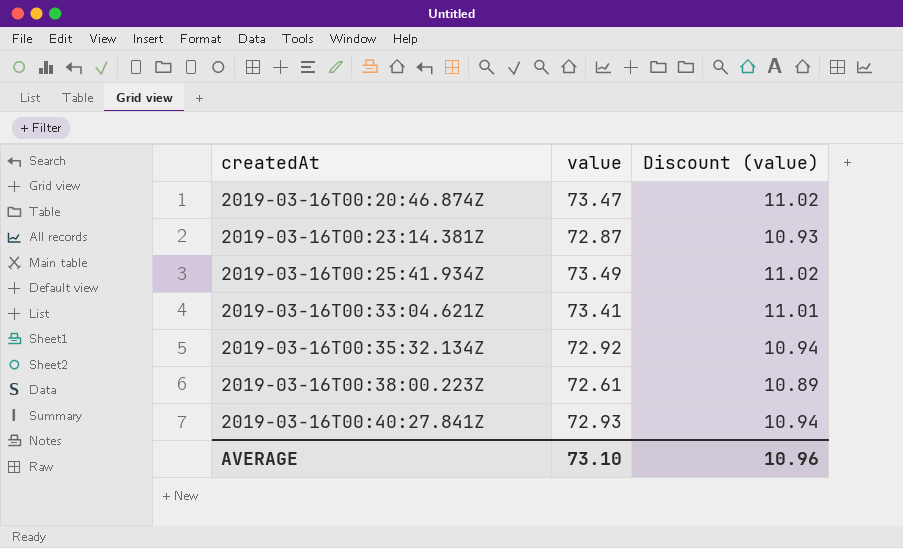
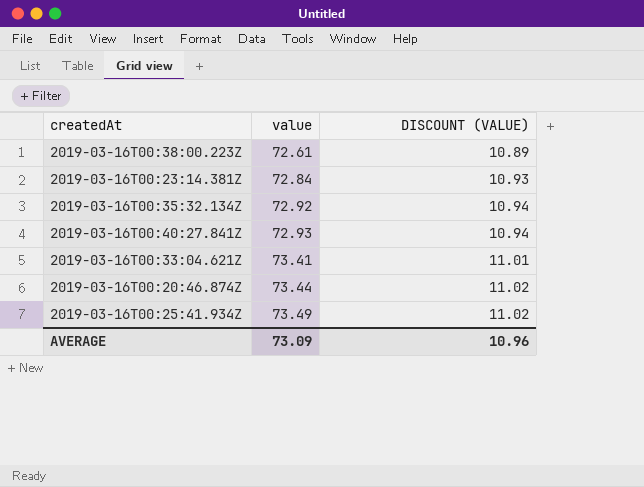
row order: createdAt ascending -> value ascending
column name: Discount (value) -> DISCOUNT (VALUE)
2019-03-16T00:23:14.381Z | value: 72.87 -> 72.84
2019-03-16T00:20:46.874Z | value: 73.47 -> 73.44
AVERAGE | value: 73.10 -> 73.09

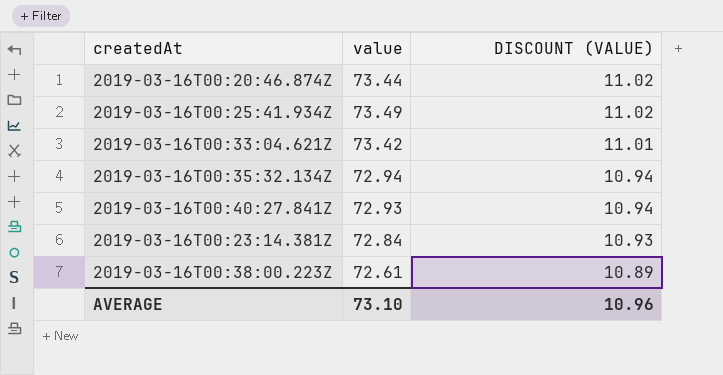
row order: value ascending -> DISCOUNT (VALUE) descending
2019-03-16T00:33:04.621Z | value: 73.41 -> 73.42
2019-03-16T00:35:32.134Z | value: 72.92 -> 72.94
AVERAGE | value: 73.09 -> 73.10

